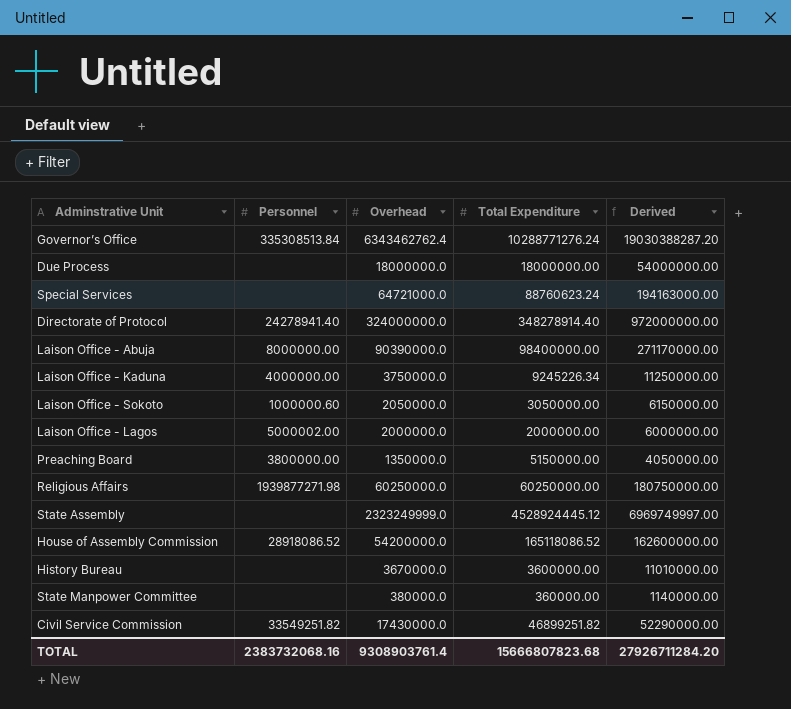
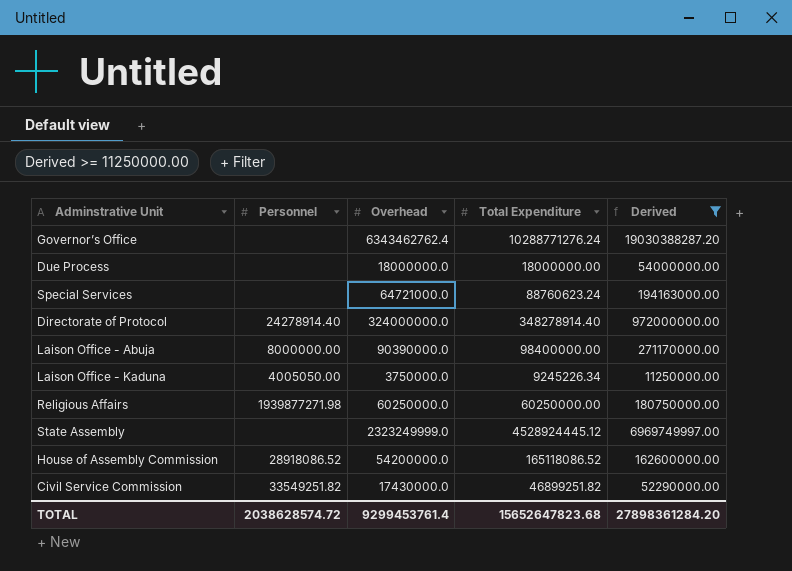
filter: none -> Derived >= 11250000.00
Governor’s Office | Personnel: 335308513.84 -> none
Directorate of Protocol | Personnel: 24278941.40 -> 24278914.40
Laison Office - Kaduna | Personnel: 4000000.00 -> 4005050.00
TOTAL | Personnel: 2383732068.16 -> 2038628574.72
TOTAL | Overhead: 9308903761.4 -> 9299453761.4
TOTAL | Total Expenditure: 15666807823.68 -> 15652647823.68
TOTAL | Derived: 27926711284.20 -> 27898361284.20

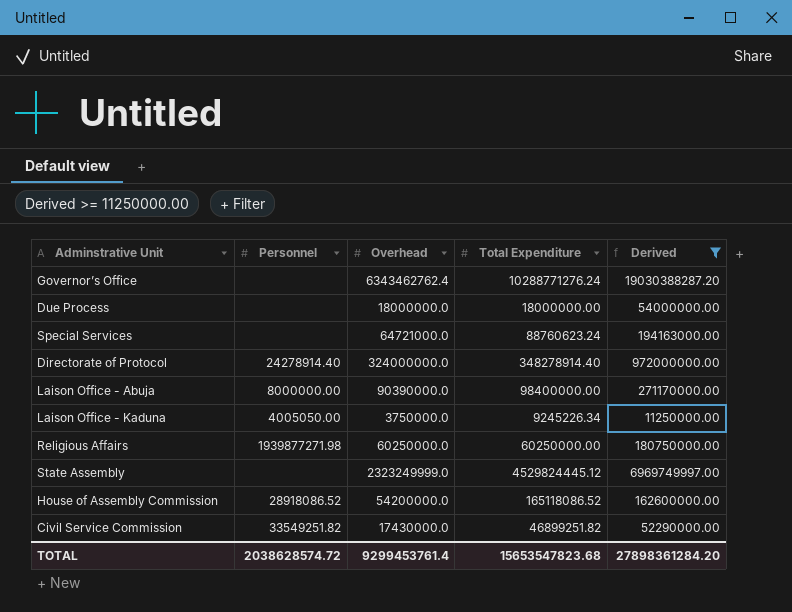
State Assembly | Total Expenditure: 4528924445.12 -> 4529824445.12
TOTAL | Total Expenditure: 15652647823.68 -> 15653547823.68

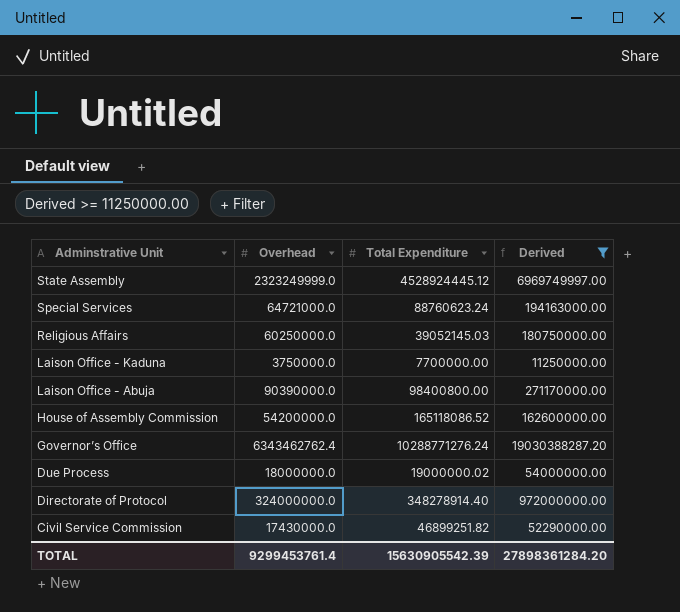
row order: none -> Adminstrative Unit descending
column Personnel | position: 2 -> none
State Assembly | Total Expenditure: 4529824445.12 -> 4528924445.12
Religious Affairs | Total Expenditure: 60250000.00 -> 39052145.03
Laison Office - Kaduna | Total Expenditure: 9245226.34 -> 7700000.00
Laison Office - Abuja | Total Expenditure: 98400000.00 -> 98400800.00
Due Process | Total Expenditure: 18000000.00 -> 19000000.02
TOTAL | Total Expenditure: 15653547823.68 -> 15630905542.39

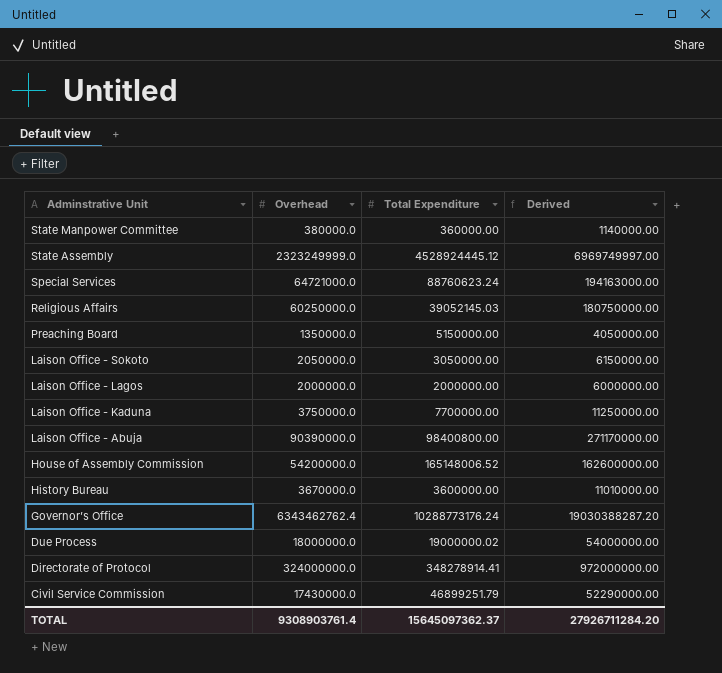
filter: Derived >= 11250000.00 -> none
House of Assembly Commission | Total Expenditure: 165118086.52 -> 165148006.52
Governor’s Office | Total Expenditure: 10288771276.24 -> 10288773176.24
Directorate of Protocol | Total Expenditure: 348278914.40 -> 348278914.41
Civil Service Commission | Total Expenditure: 46899251.82 -> 46899251.79
TOTAL | Overhead: 9299453761.4 -> 9308903761.4
TOTAL | Total Expenditure: 15630905542.39 -> 15645097362.37
TOTAL | Derived: 27898361284.20 -> 27926711284.20

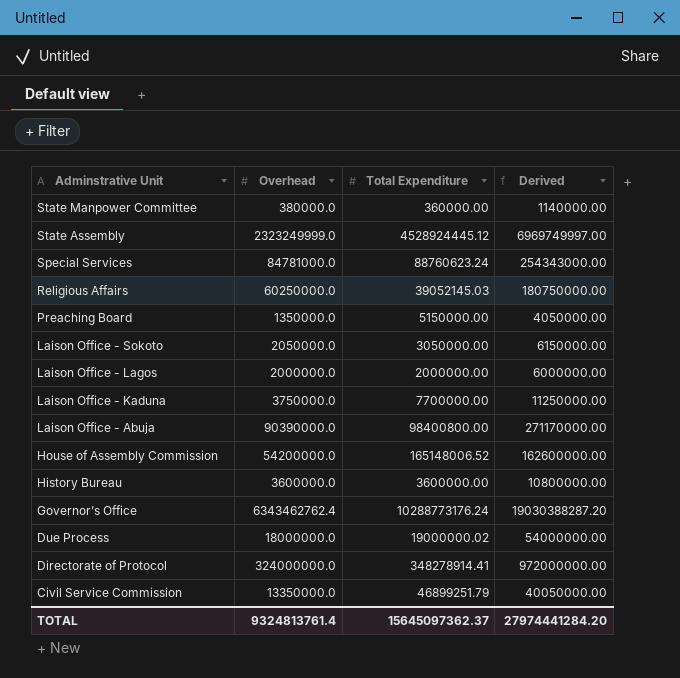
Special Services | Overhead: 64721000.0 -> 84781000.0
Special Services | Derived: 194163000.00 -> 254343000.00
History Bureau | Overhead: 3670000.0 -> 3600000.0
History Bureau | Derived: 11010000.00 -> 10800000.00
Civil Service Commission | Overhead: 17430000.0 -> 13350000.0
Civil Service Commission | Derived: 52290000.00 -> 40050000.00
TOTAL | Overhead: 9308903761.4 -> 9324813761.4
TOTAL | Derived: 27926711284.20 -> 27974441284.20

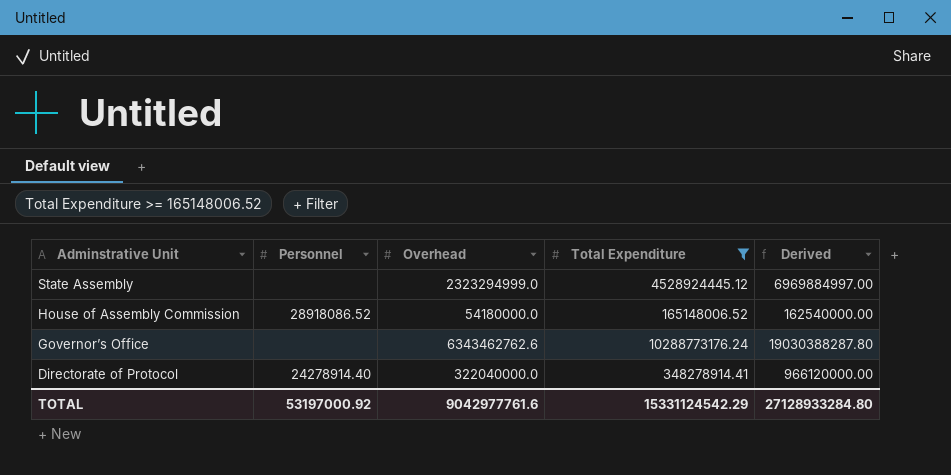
filter: none -> Total Expenditure >= 165148006.52
column Personnel | position: none -> 2
State Assembly | Overhead: 2323249999.0 -> 2323294999.0
State Assembly | Derived: 6969749997.00 -> 6969884997.00
House of Assembly Commission | Overhead: 54200000.0 -> 54180000.0
House of Assembly Commission | Derived: 162600000.00 -> 162540000.00
Governor’s Office | Overhead: 6343462762.4 -> 6343462762.6
Governor’s Office | Derived: 19030388287.20 -> 19030388287.80
Directorate of Protocol | Overhead: 324000000.0 -> 322040000.0
Directorate of Protocol | Derived: 972000000.00 -> 966120000.00
TOTAL | Overhead: 9324813761.4 -> 9042977761.6
TOTAL | Total Expenditure: 15645097362.37 -> 15331124542.29
TOTAL | Derived: 27974441284.20 -> 27128933284.80

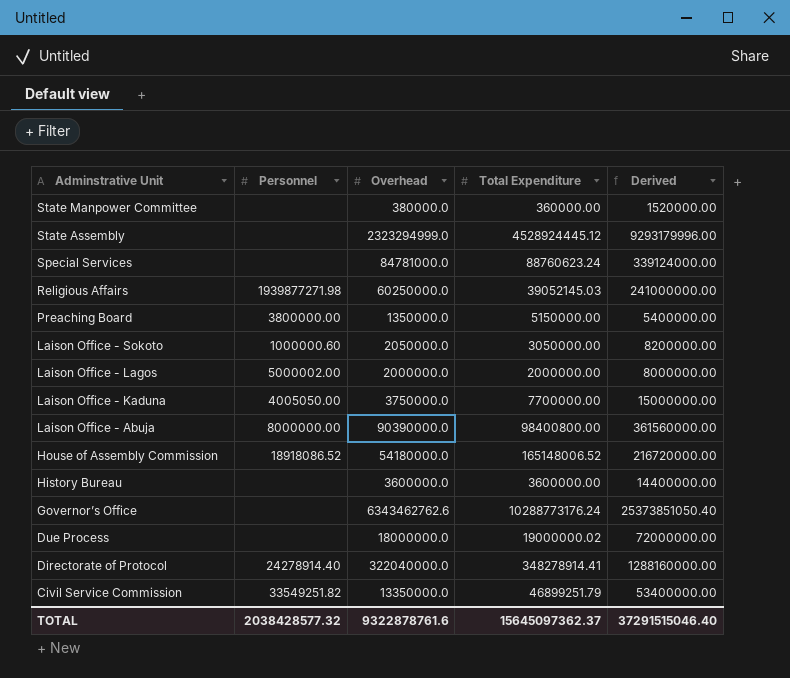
filter: Total Expenditure >= 165148006.52 -> none
column Derived | formula: [Overhead] * 3 -> [Overhead] * 4
House of Assembly Commission | Personnel: 28918086.52 -> 18918086.52
TOTAL | Personnel: 53197000.92 -> 2038428577.32
TOTAL | Overhead: 9042977761.6 -> 9322878761.6
TOTAL | Total Expenditure: 15331124542.29 -> 15645097362.37
TOTAL | Derived: 27128933284.80 -> 37291515046.40

